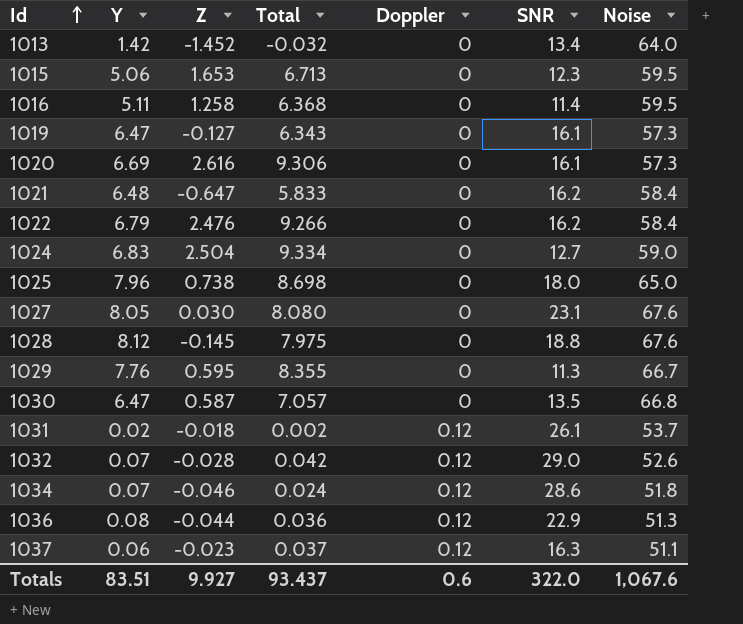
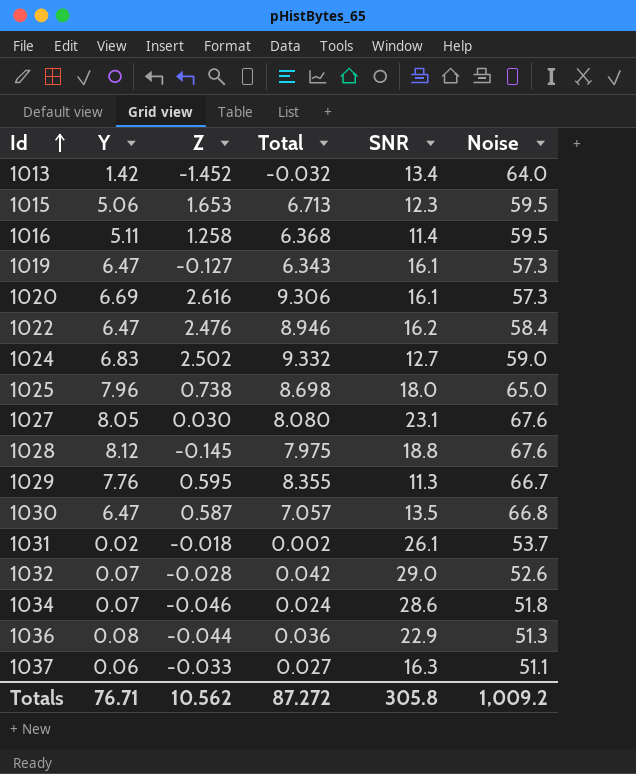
column Doppler | position: 5 -> none
row 1021: 6.48 | -0.647 | 5.833 | 0 | 16.2 | 58.4 -> none
1022 | Y: 6.79 -> 6.47
1022 | Total: 9.266 -> 8.946
1024 | Z: 2.504 -> 2.502
1024 | Total: 9.334 -> 9.332
1037 | Z: -0.023 -> -0.033
1037 | Total: 0.037 -> 0.027
Totals | Y: 83.51 -> 76.71
Totals | Z: 9.927 -> 10.562
Totals | Total: 93.437 -> 87.272
Totals | SNR: 322.0 -> 305.8
Totals | Noise: 1,067.6 -> 1,009.2

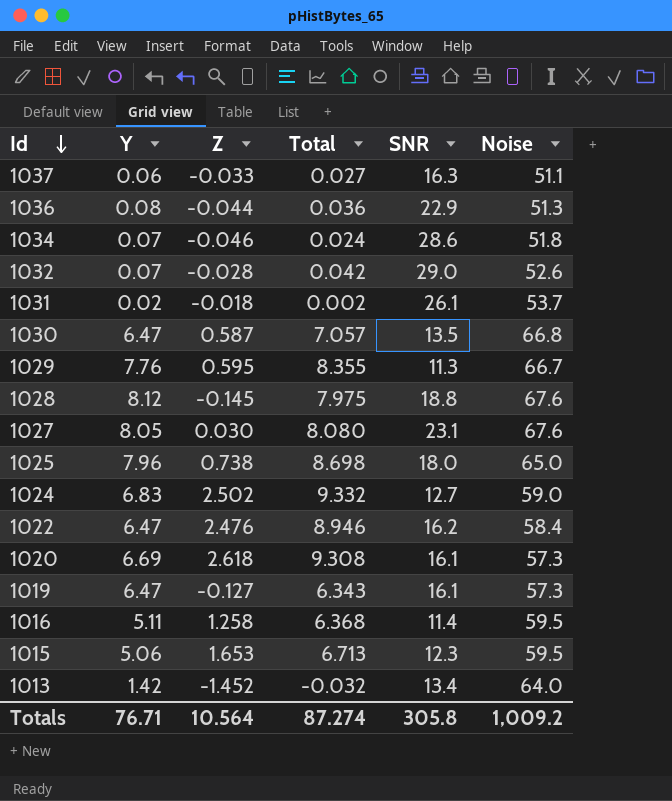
row order: Id ascending -> Id descending
1020 | Z: 2.616 -> 2.618
1020 | Total: 9.306 -> 9.308
Totals | Z: 10.562 -> 10.564
Totals | Total: 87.272 -> 87.274

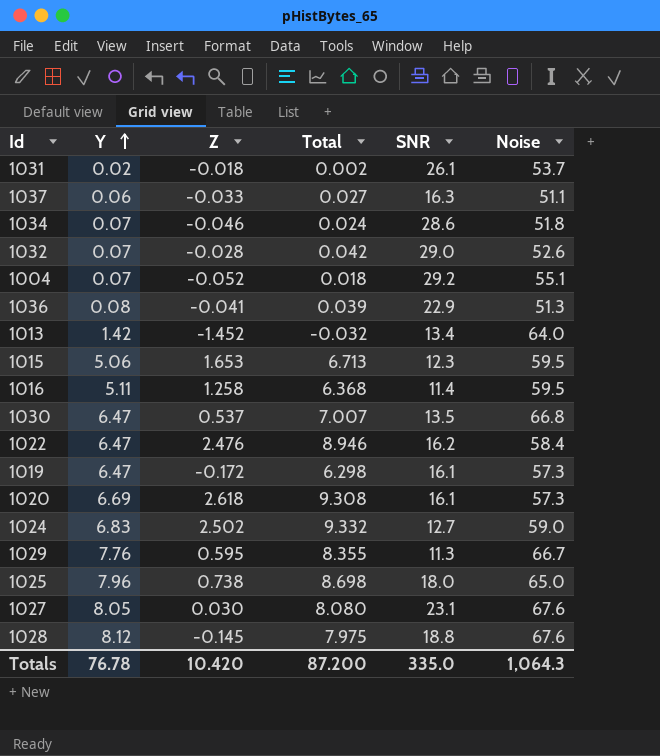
row order: Id descending -> Y ascending
row 1004: none -> 0.07 | -0.052 | 0.018 | 29.2 | 55.1
1036 | Z: -0.044 -> -0.041
1036 | Total: 0.036 -> 0.039
1030 | Z: 0.587 -> 0.537
1030 | Total: 7.057 -> 7.007
1019 | Z: -0.127 -> -0.172
1019 | Total: 6.343 -> 6.298
Totals | Y: 76.71 -> 76.78
Totals | Z: 10.564 -> 10.420
Totals | Total: 87.274 -> 87.200
Totals | SNR: 305.8 -> 335.0
Totals | Noise: 1,009.2 -> 1,064.3

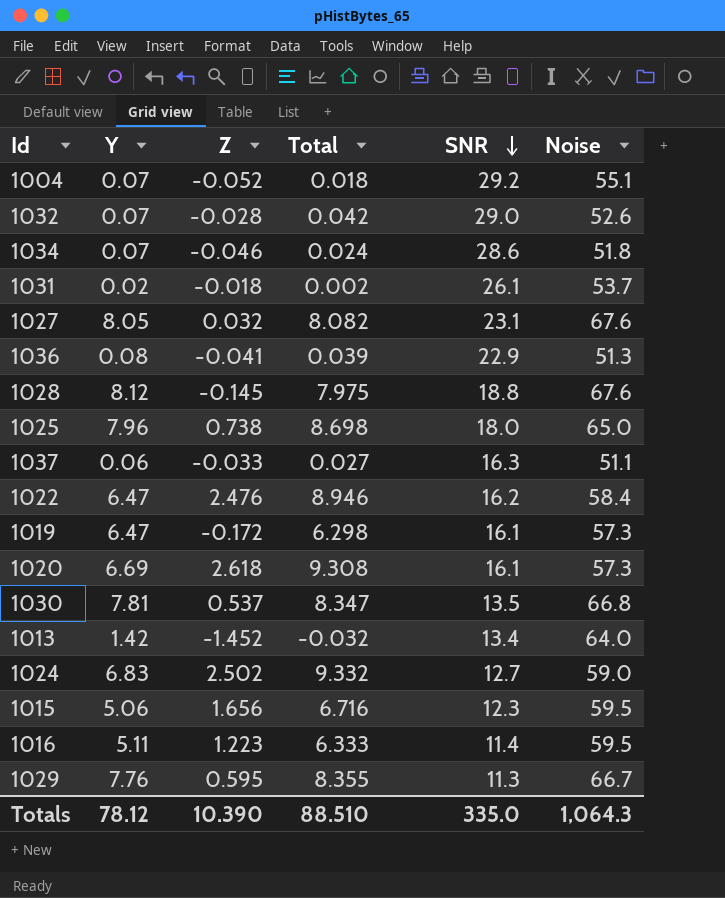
row order: Y ascending -> SNR descending
1027 | Z: 0.030 -> 0.032
1027 | Total: 8.080 -> 8.082
1030 | Y: 6.47 -> 7.81
1030 | Total: 7.007 -> 8.347
1015 | Z: 1.653 -> 1.656
1015 | Total: 6.713 -> 6.716
1016 | Z: 1.258 -> 1.223
1016 | Total: 6.368 -> 6.333
Totals | Y: 76.78 -> 78.12
Totals | Z: 10.420 -> 10.390
Totals | Total: 87.200 -> 88.510

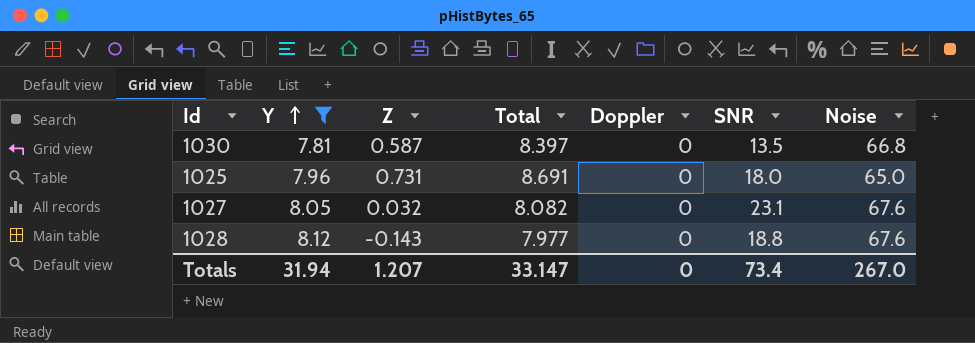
filter: none -> Y >= 7.81
row order: SNR descending -> Y ascending
column Doppler | position: none -> 5
1030 | Z: 0.537 -> 0.587
1030 | Total: 8.347 -> 8.397
1025 | Z: 0.738 -> 0.731
1025 | Total: 8.698 -> 8.691
1028 | Z: -0.145 -> -0.143
1028 | Total: 7.975 -> 7.977
Totals | Y: 78.12 -> 31.94
Totals | Z: 10.390 -> 1.207
Totals | Total: 88.510 -> 33.147
Totals | SNR: 335.0 -> 73.4
Totals | Noise: 1,064.3 -> 267.0

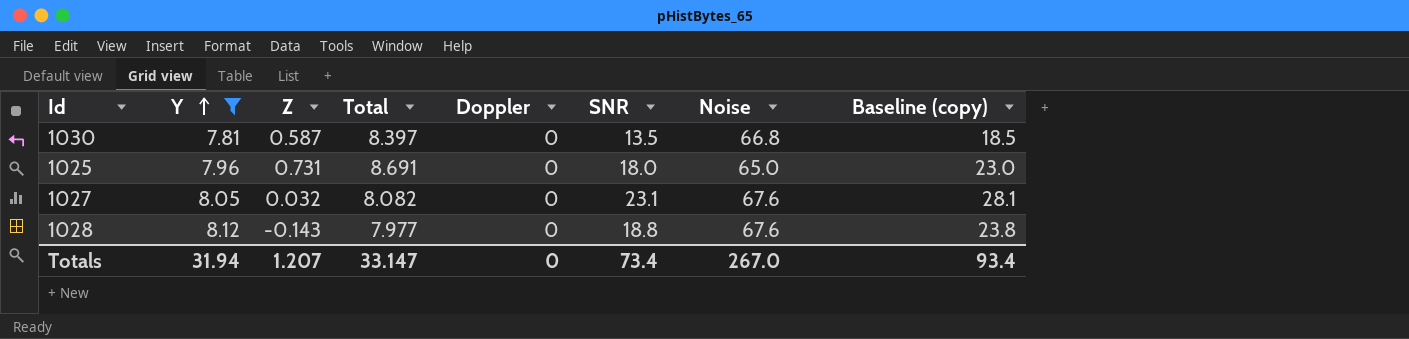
column Baseline (copy) | formula: none -> [SNR] + 5

